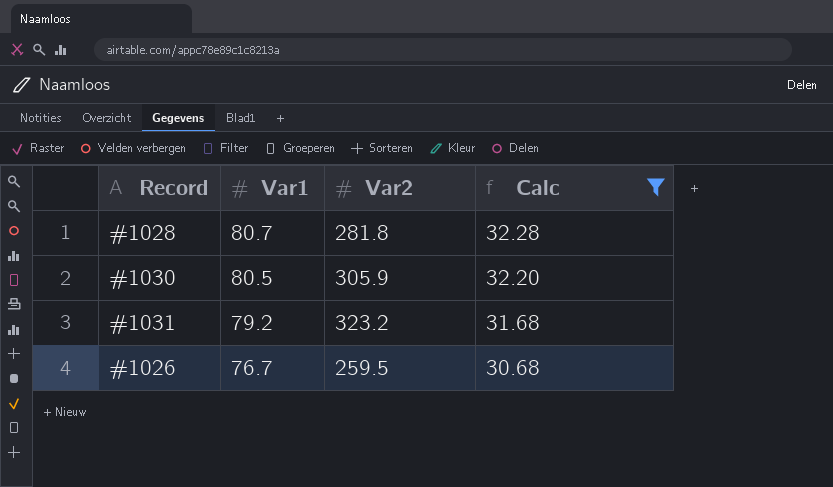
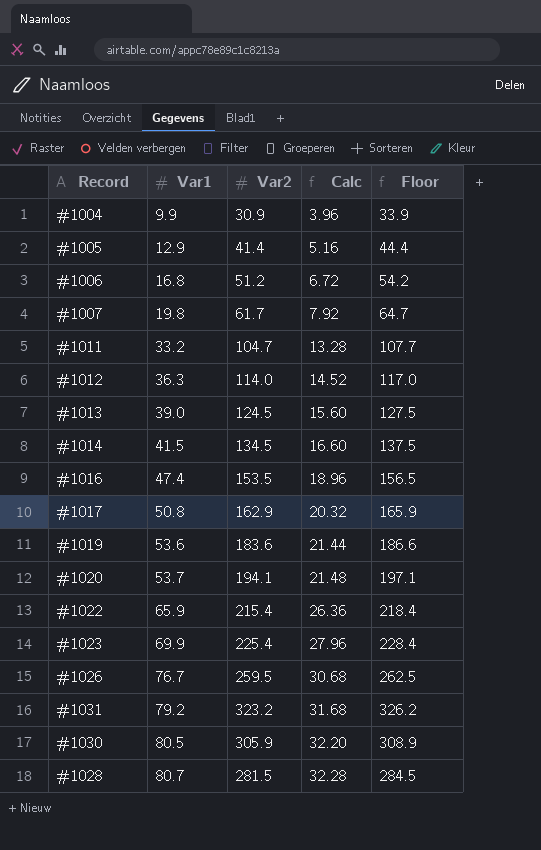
filter: Calc >= 30.68 -> none
row order: Var1 descending -> Var1 ascending
column Floor | formula: none -> [Var2] + 3
#1028 | Var2: 281.8 -> 281.5

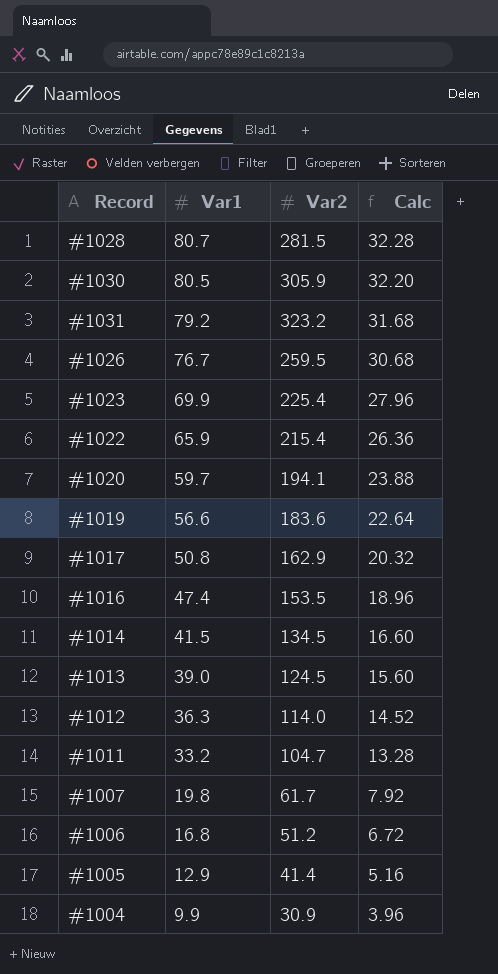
row order: Var1 ascending -> Var1 descending
column Floor | formula: [Var2] + 3 -> none
#1020 | Var1: 53.7 -> 59.7
#1020 | Calc: 21.48 -> 23.88
#1019 | Var1: 53.6 -> 56.6
#1019 | Calc: 21.44 -> 22.64

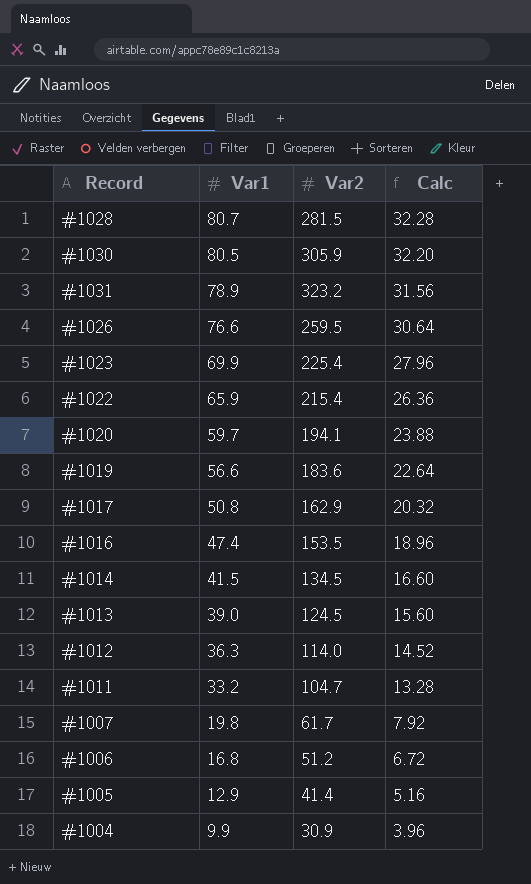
#1031 | Var1: 79.2 -> 78.9
#1031 | Calc: 31.68 -> 31.56
#1026 | Var1: 76.7 -> 76.6
#1026 | Calc: 30.68 -> 30.64

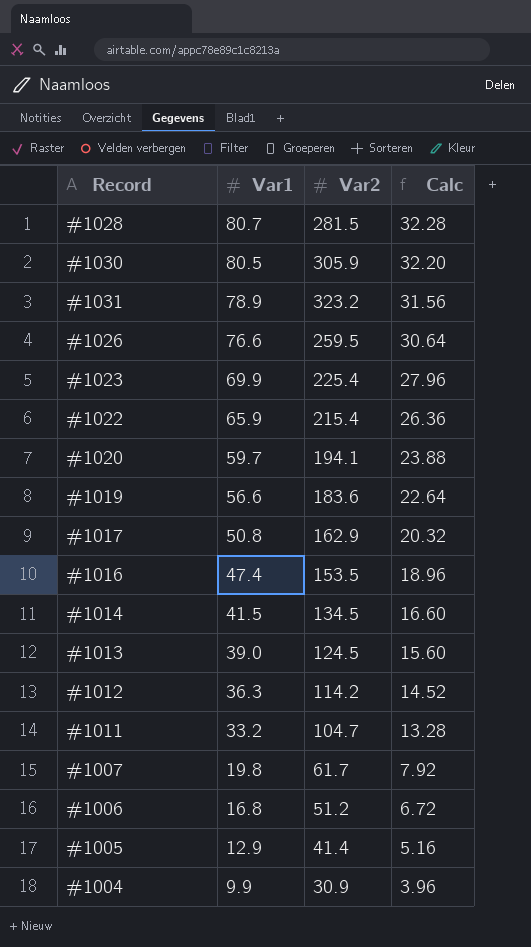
#1012 | Var2: 114.0 -> 114.2

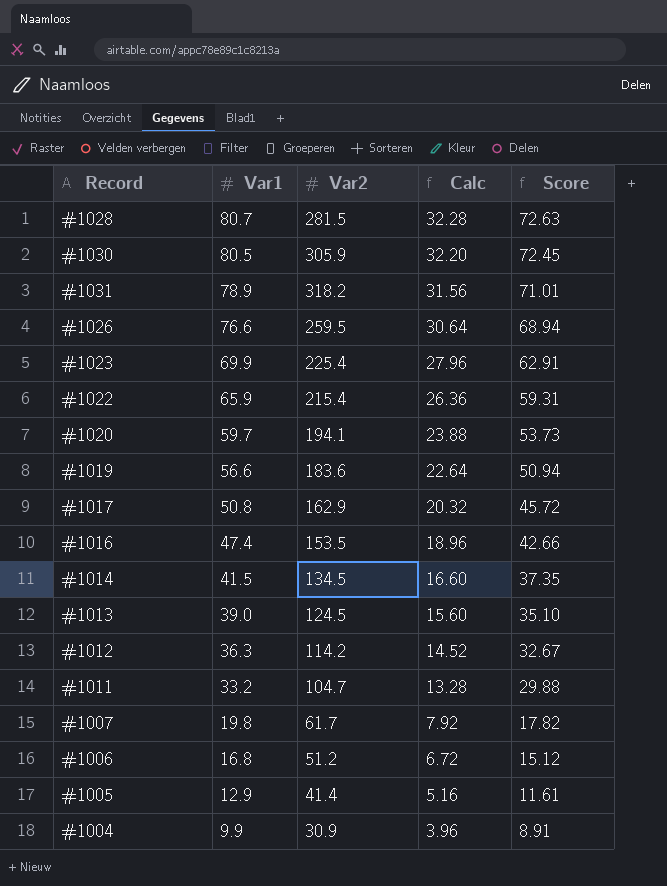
column Score | formula: none -> [Var1] * 0.9
#1031 | Var2: 323.2 -> 318.2

